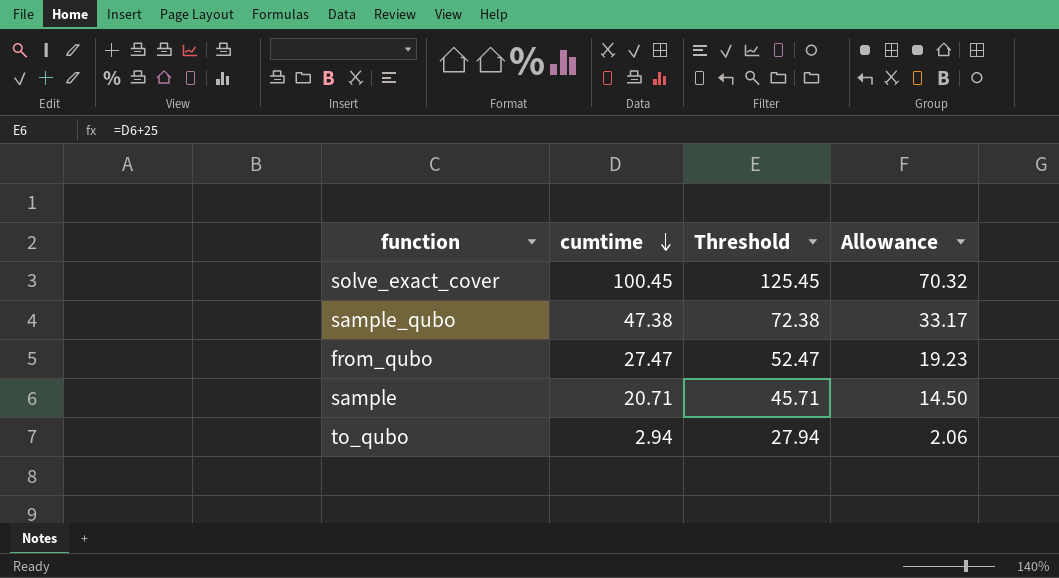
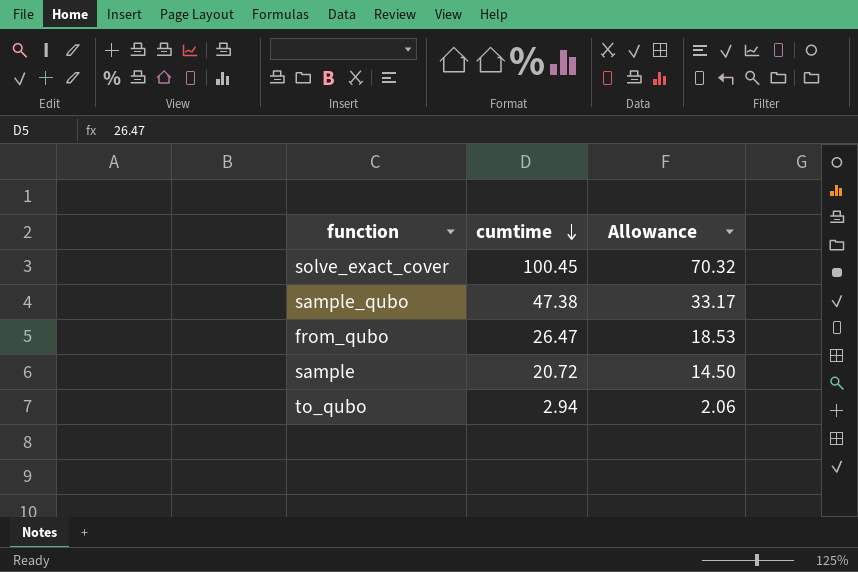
column Threshold | formula: [cumtime] + 25 -> none
from_qubo | cumtime: 27.47 -> 26.47
from_qubo | Allowance: 19.23 -> 18.53
sample | cumtime: 20.71 -> 20.72

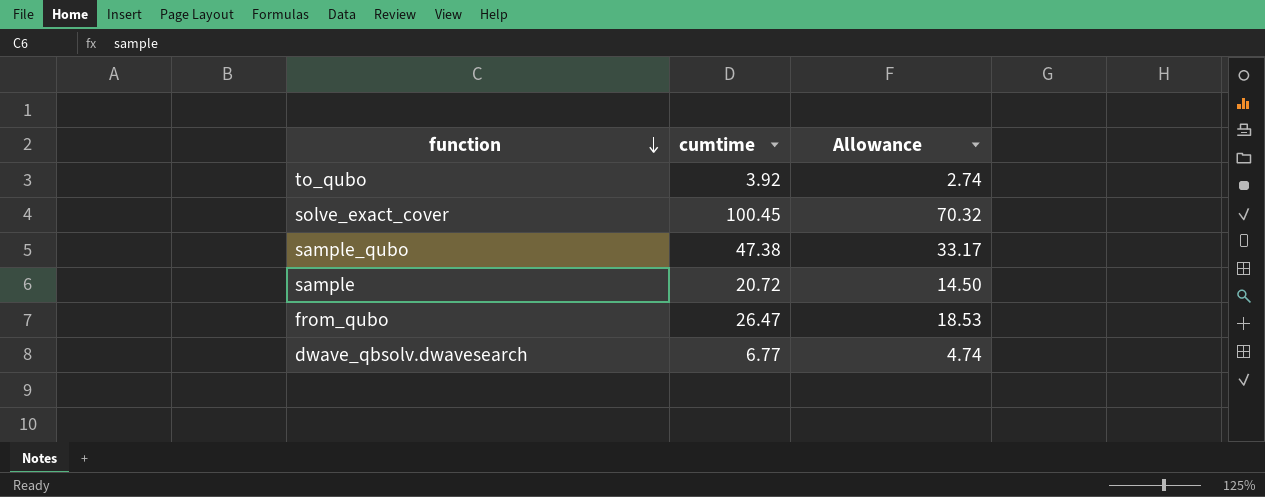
row order: cumtime descending -> function descending
to_qubo | cumtime: 2.94 -> 3.92
to_qubo | Allowance: 2.06 -> 2.74
row dwave_qbsolv.dwavesearch: none -> 6.77 | 4.74

